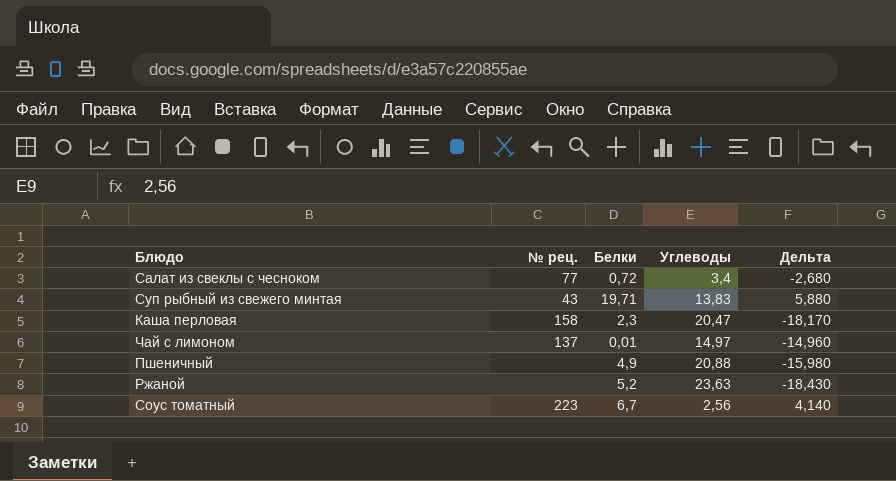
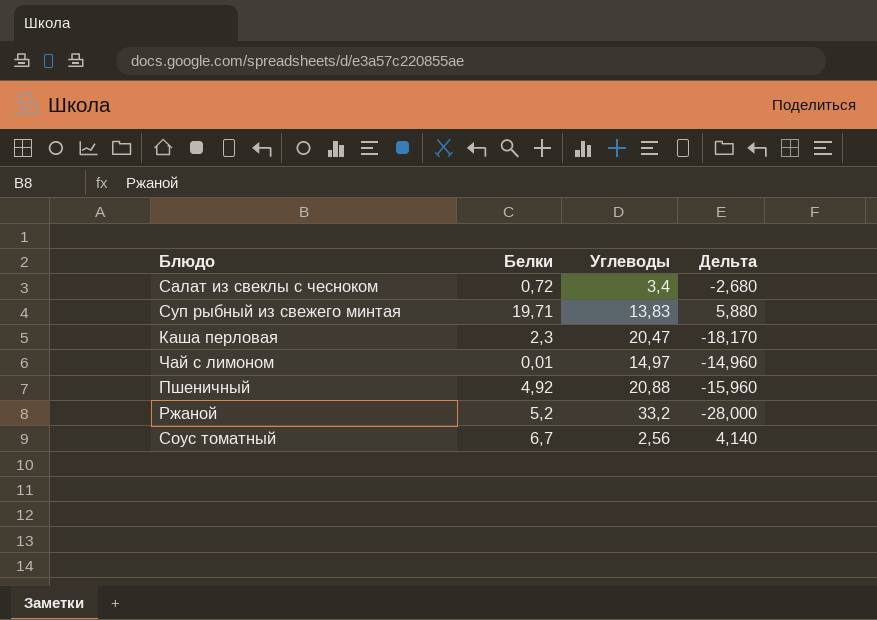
column № рец. | position: 2 -> none
Пшеничный | Белки: 4,9 -> 4,92
Пшеничный | Дельта: -15,980 -> -15,960
Ржаной | Углеводы: 23,63 -> 33,2
Ржаной | Дельта: -18,430 -> -28,000

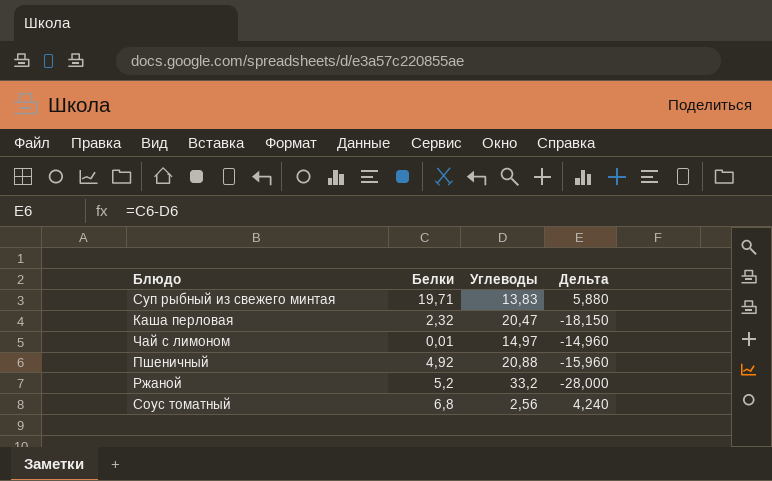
row Салат из свеклы с чесноком: 0,72 | 3,4 | -2,680 -> none
Каша перловая | Белки: 2,3 -> 2,32
Каша перловая | Дельта: -18,170 -> -18,150
Соус томатный | Белки: 6,7 -> 6,8
Соус томатный | Дельта: 4,140 -> 4,240

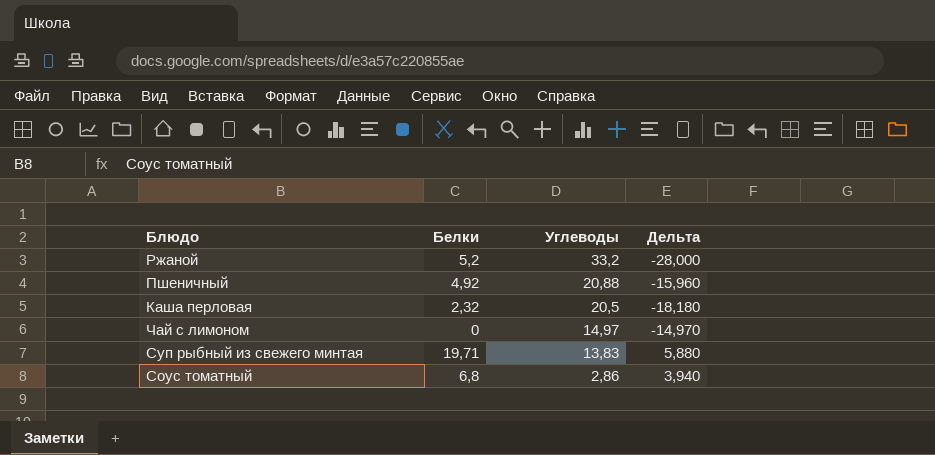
row order: none -> Углеводы descending
Каша перловая | Углеводы: 20,47 -> 20,5
Каша перловая | Дельта: -18,150 -> -18,180
Чай с лимоном | Белки: 0,01 -> 0
Чай с лимоном | Дельта: -14,960 -> -14,970
Соус томатный | Углеводы: 2,56 -> 2,86
Соус томатный | Дельта: 4,240 -> 3,940

